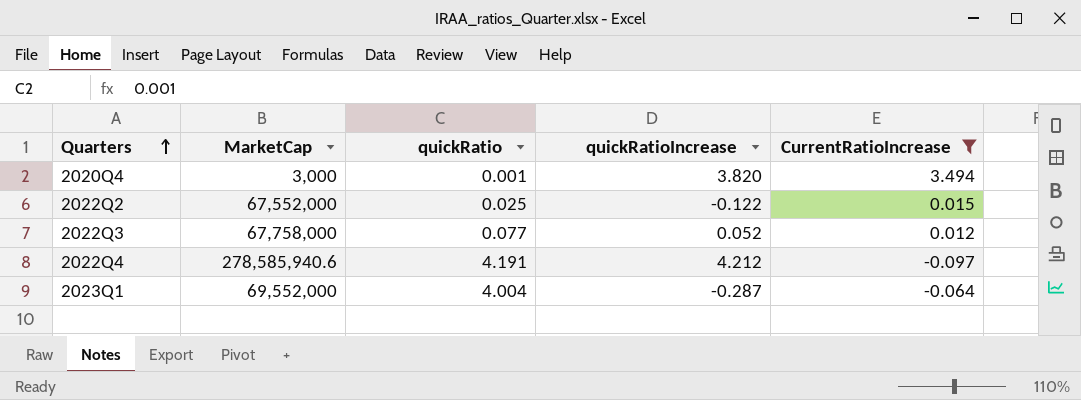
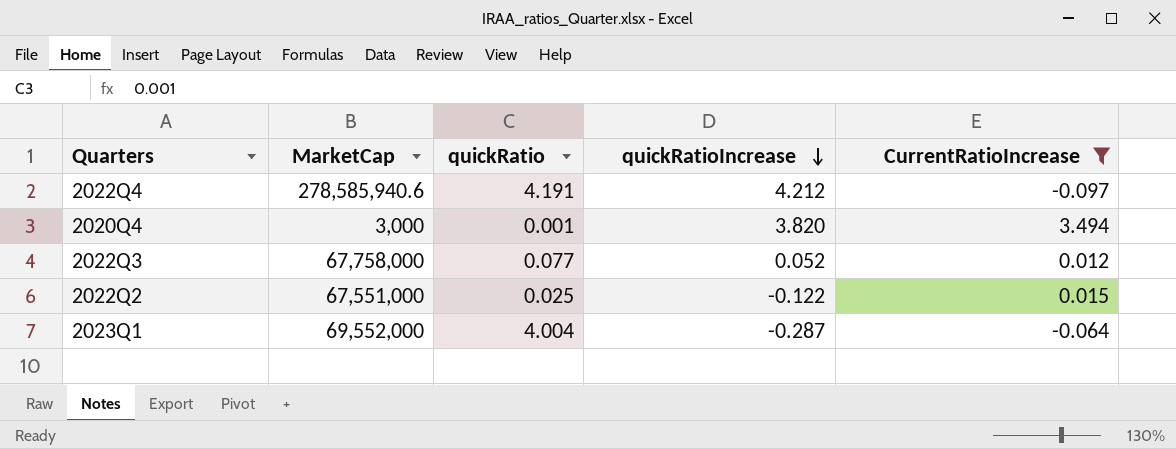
row order: Quarters ascending -> quickRatioIncrease descending
2022Q2 | MarketCap: 67,552,000 -> 67,551,000

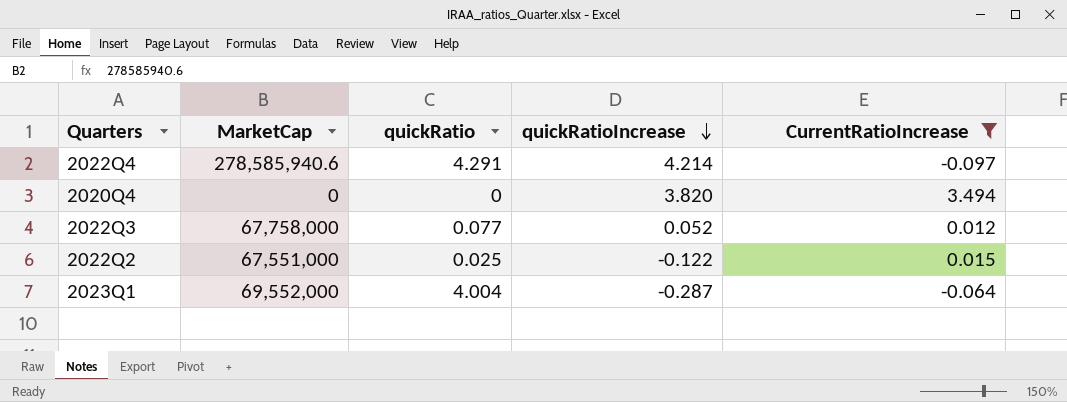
2022Q4 | quickRatio: 4.191 -> 4.291
2022Q4 | quickRatioIncrease: 4.212 -> 4.214
2020Q4 | MarketCap: 3,000 -> 0
2020Q4 | quickRatio: 0.001 -> 0

